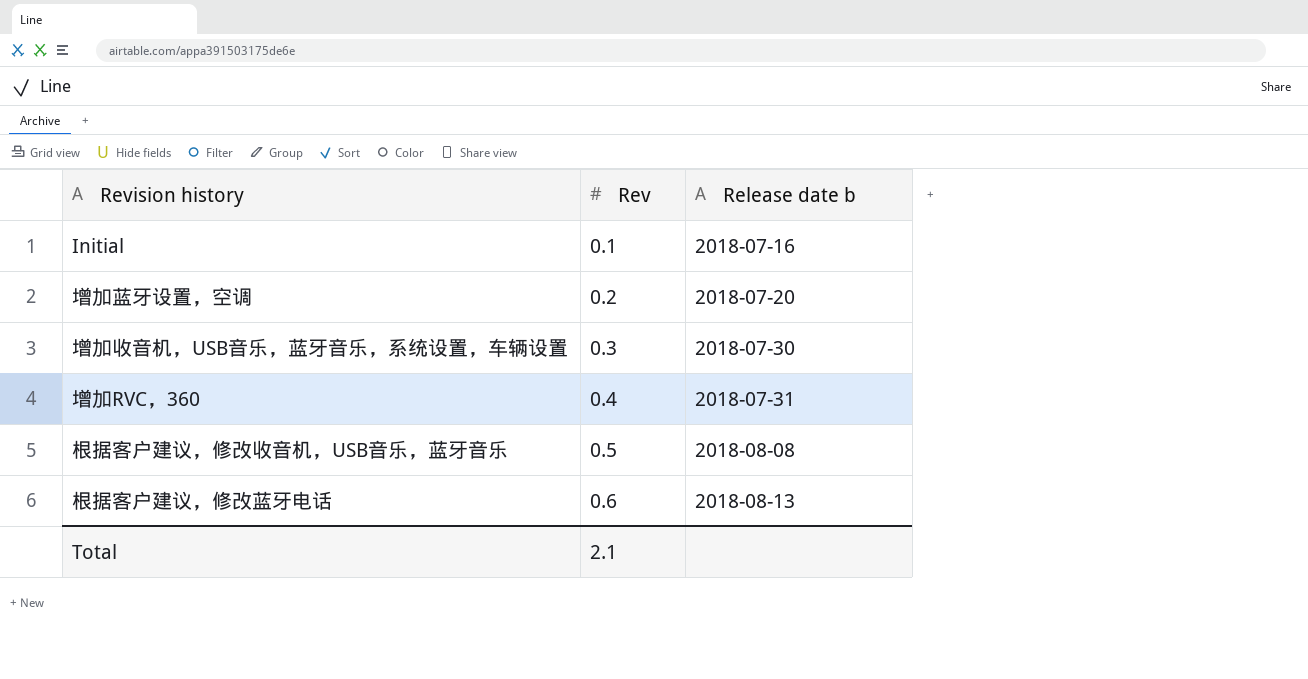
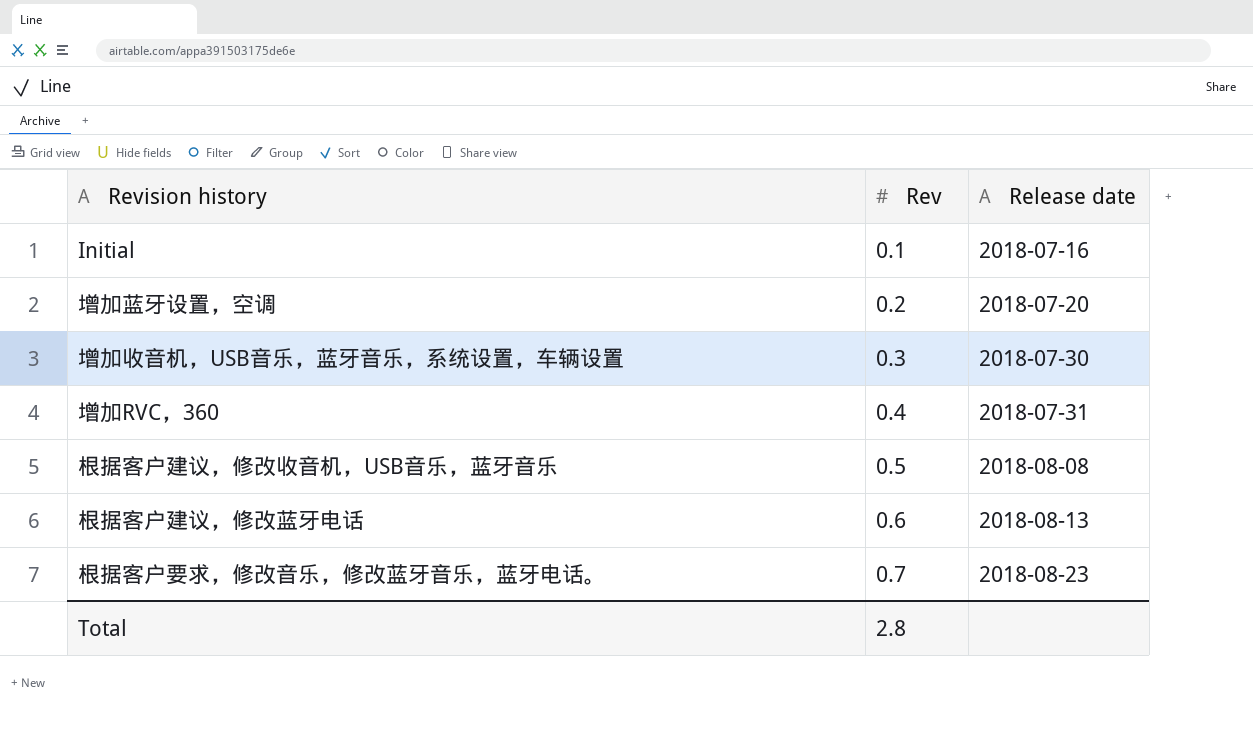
column name: Release date b -> Release date
row 根据客户要求，修改音乐，修改蓝牙音乐，蓝牙电话。: none -> 0.7 | 2018-08-23
Total | Rev: 2.1 -> 2.8

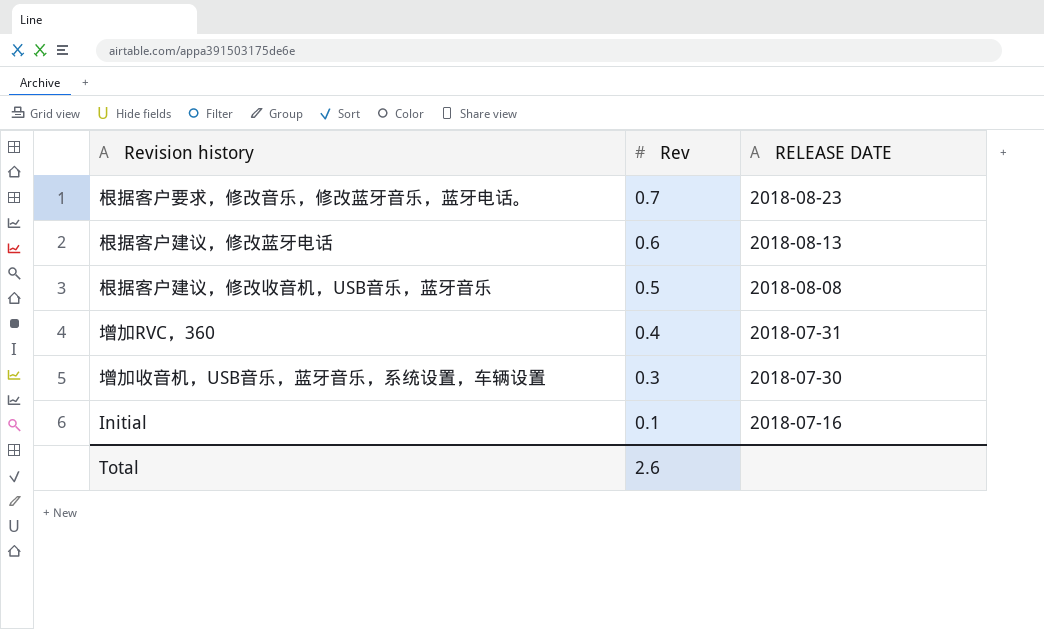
row order: Rev ascending -> Rev descending
column name: Release date -> RELEASE DATE
row 增加蓝牙设置，空调: 0.2 | 2018-07-20 -> none
Total | Rev: 2.8 -> 2.6

